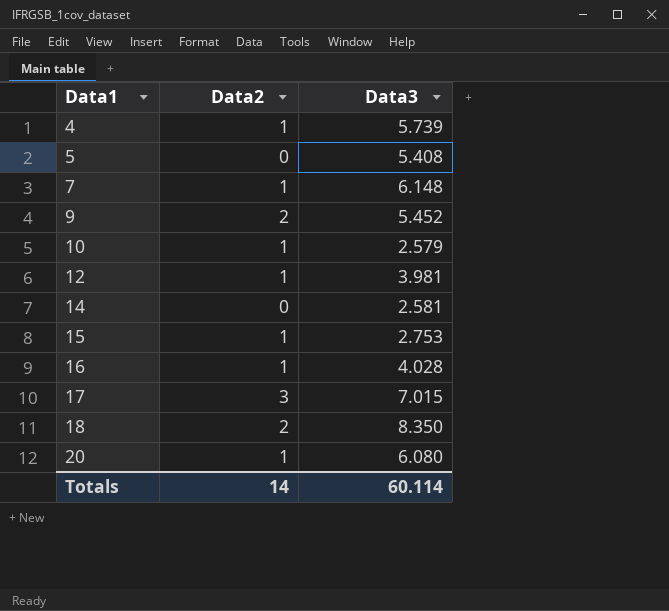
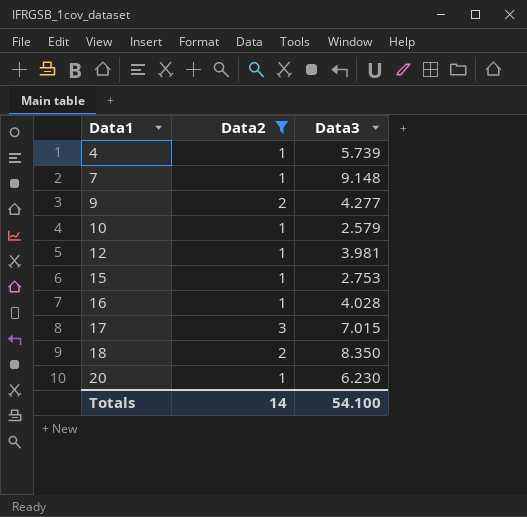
filter: none -> Data2 != 0
7 | Data3: 6.148 -> 9.148
9 | Data3: 5.452 -> 4.277
20 | Data3: 6.080 -> 6.230
Totals | Data3: 60.114 -> 54.100

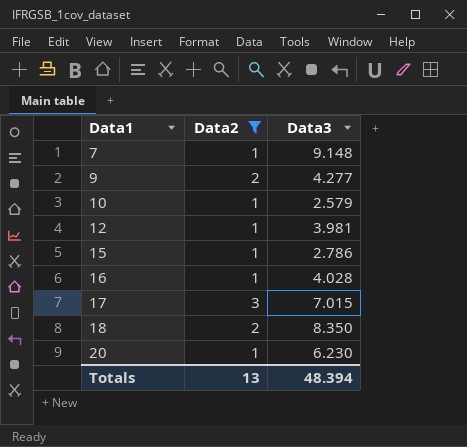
row 4: 1 | 5.739 -> none
15 | Data3: 2.753 -> 2.786
Totals | Data2: 14 -> 13
Totals | Data3: 54.100 -> 48.394

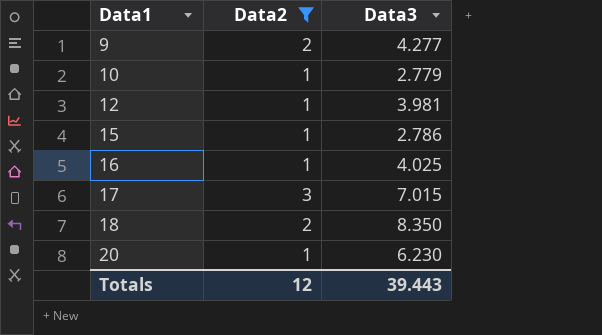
row 7: 1 | 9.148 -> none
10 | Data3: 2.579 -> 2.779
16 | Data3: 4.028 -> 4.025
Totals | Data2: 13 -> 12
Totals | Data3: 48.394 -> 39.443

